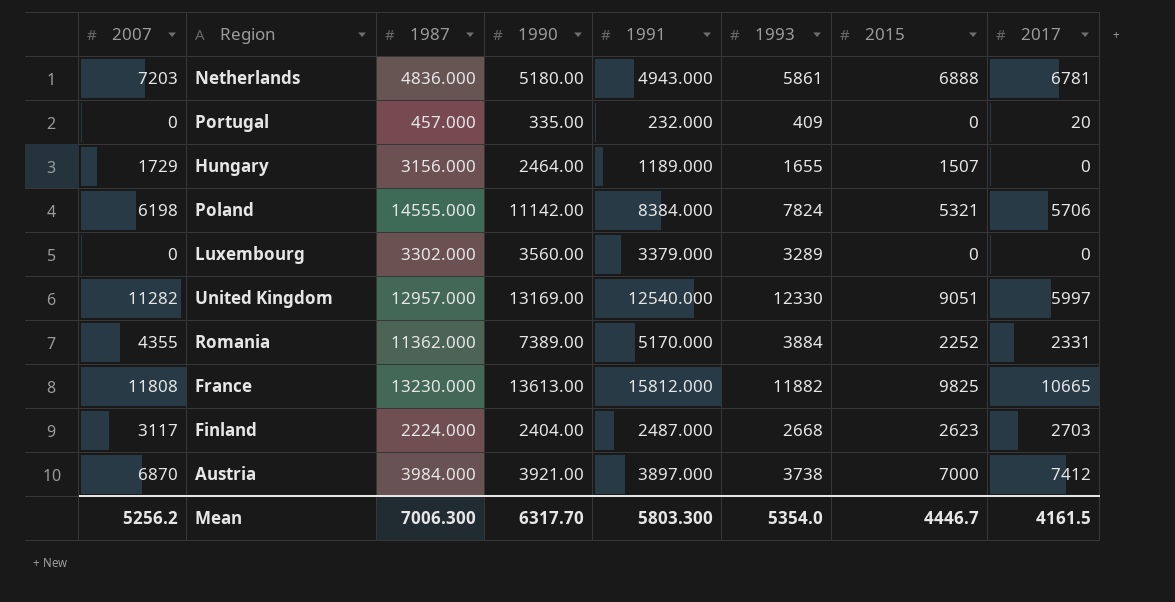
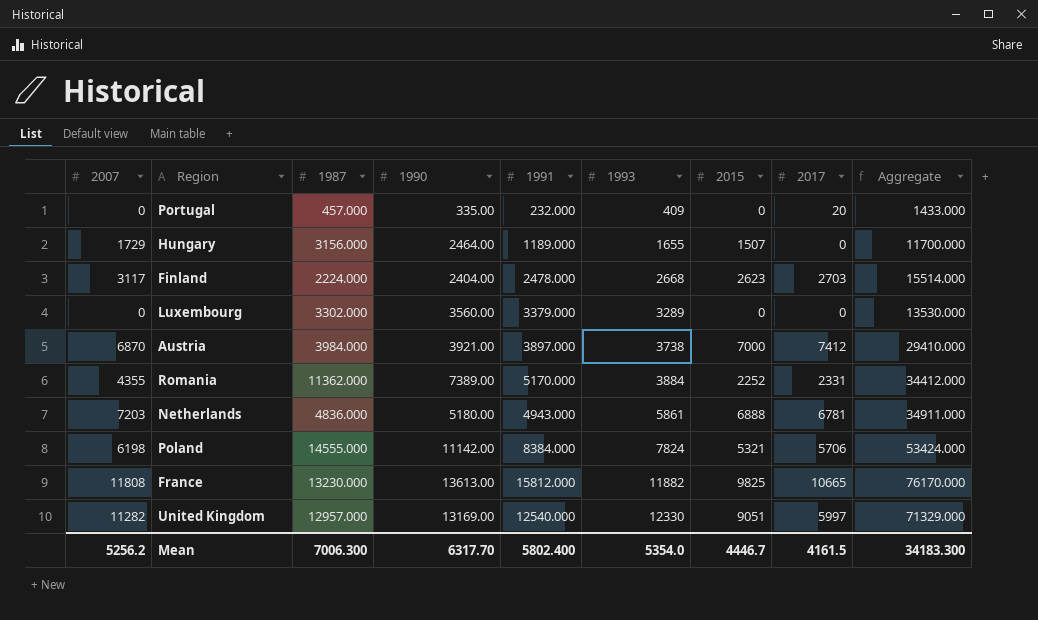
row order: none -> 1993 ascending
column Aggregate | formula: none -> [2007] + [1987] + [1990] + [1991] + [1993] + [2015]
Finland | 1991: 2487.000 -> 2478.000
Mean | 1991: 5803.300 -> 5802.400

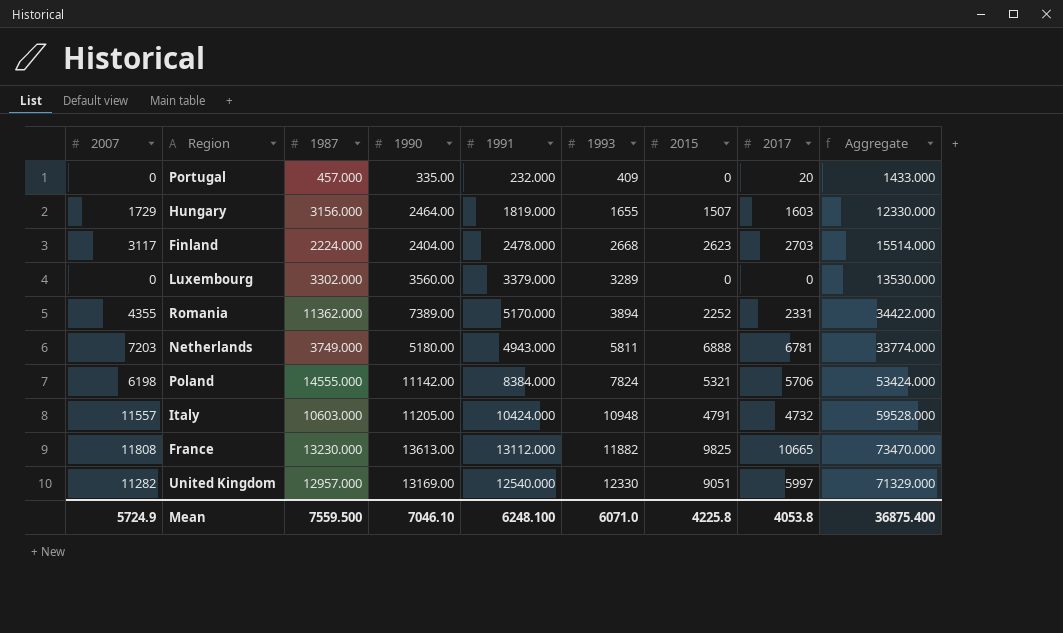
row Austria: 6870 | 3984.000 | 3921.00 | 3897.000 | 3738 | 7000 | 7412 | 29410.000 -> none
Hungary | 1991: 1189.000 -> 1819.000
Hungary | 2017: 0 -> 1603
Hungary | Aggregate: 11700.000 -> 12330.000
Romania | 1993: 3884 -> 3894
Romania | Aggregate: 34412.000 -> 34422.000
Netherlands | 1987: 4836.000 -> 3749.000
Netherlands | 1993: 5861 -> 5811
Netherlands | Aggregate: 34911.000 -> 33774.000
row Italy: none -> 11557 | 10603.000 | 11205.00 | 10424.000 | 10948 | 4791 | 4732 | 59528.000
France | 1991: 15812.000 -> 13112.000
France | Aggregate: 76170.000 -> 73470.000
Mean | 2007: 5256.2 -> 5724.9
Mean | 1987: 7006.300 -> 7559.500
Mean | 1990: 6317.70 -> 7046.10
Mean | 1991: 5802.400 -> 6248.100
Mean | 1993: 5354.0 -> 6071.0
Mean | 2015: 4446.7 -> 4225.8
Mean | 2017: 4161.5 -> 4053.8
Mean | Aggregate: 34183.300 -> 36875.400

